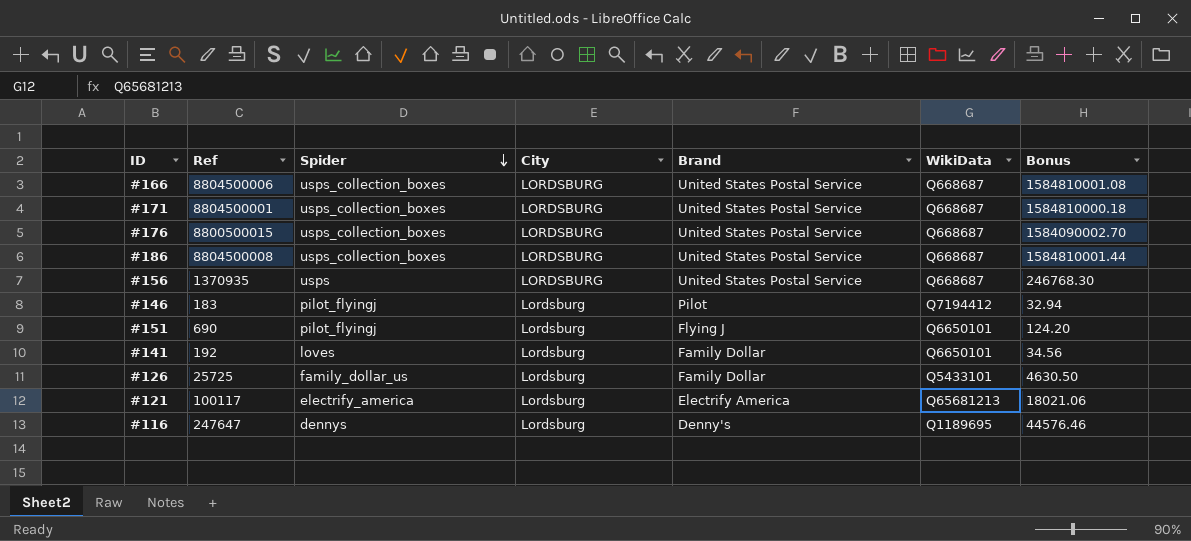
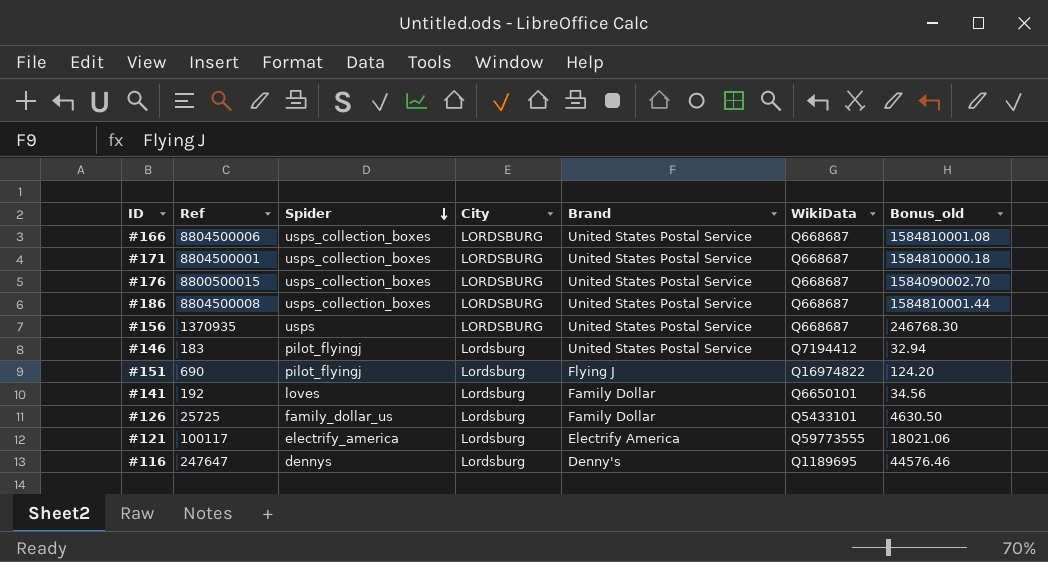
column name: Bonus -> Bonus_old
#146 | Brand: Pilot -> United States Postal Service
#151 | WikiData: Q6650101 -> Q16974822
#121 | WikiData: Q65681213 -> Q59773555

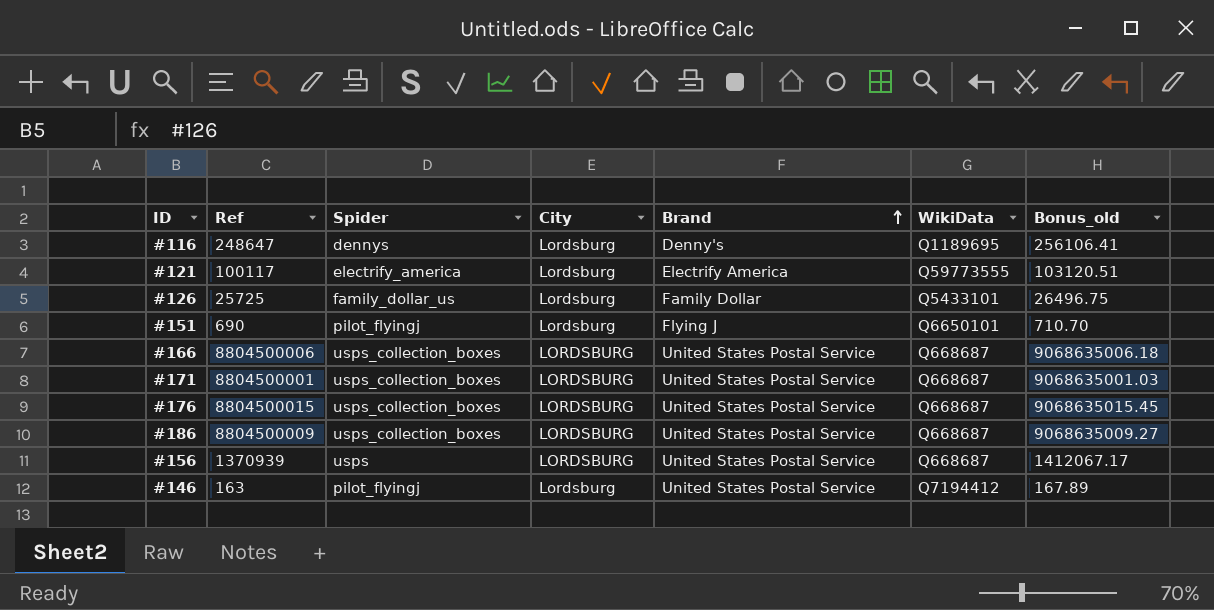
row order: Spider descending -> Brand ascending
column Bonus_old | formula: [Ref] * 0.18 -> [Ref] * 1.03
row #141: 192 | loves | Lordsburg | Family Dollar | Q6650101 | 34.56 -> none
#116 | Ref: 247647 -> 248647
#151 | WikiData: Q16974822 -> Q6650101
#176 | Ref: 8800500015 -> 8804500015
#186 | Ref: 8804500008 -> 8804500009
#156 | Ref: 1370935 -> 1370939
#146 | Ref: 183 -> 163

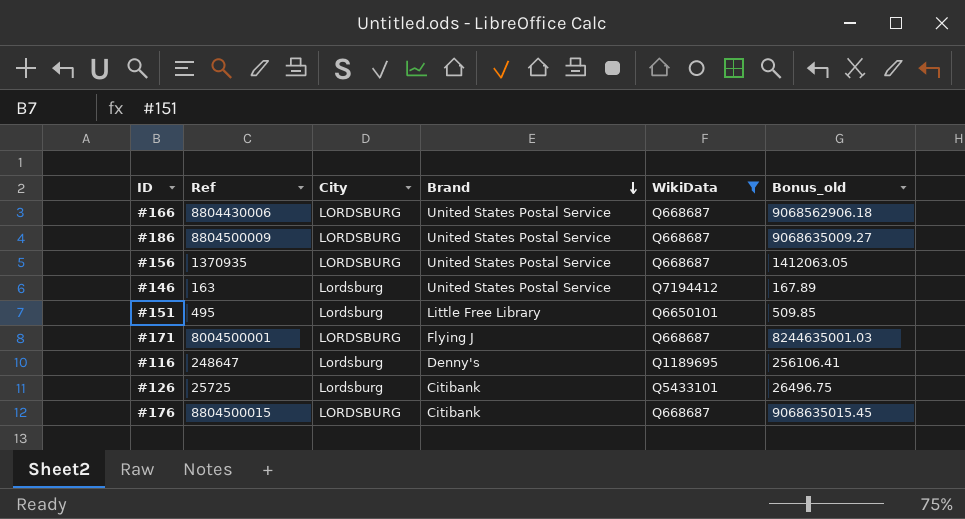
filter: none -> WikiData != Q59773555
row order: Brand ascending -> Brand descending
column Spider | position: 3 -> none
#166 | Ref: 8804500006 -> 8804430006
#166 | Bonus_old: 9068635006.18 -> 9068562906.18
#156 | Ref: 1370939 -> 1370935
#156 | Bonus_old: 1412067.17 -> 1412063.05
#151 | Ref: 690 -> 495
#151 | Brand: Flying J -> Little Free Library
#151 | Bonus_old: 710.70 -> 509.85
#171 | Ref: 8804500001 -> 8004500001
#171 | Brand: United States Postal Service -> Flying J
#171 | Bonus_old: 9068635001.03 -> 8244635001.03
#126 | Brand: Family Dollar -> Citibank
#176 | Brand: United States Postal Service -> Citibank

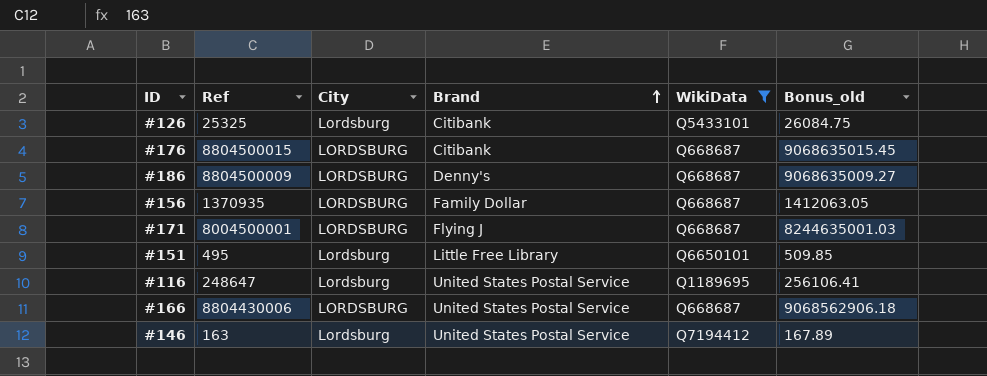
row order: Brand descending -> Brand ascending
#126 | Ref: 25725 -> 25325
#126 | Bonus_old: 26496.75 -> 26084.75
#186 | Brand: United States Postal Service -> Denny's
#156 | Brand: United States Postal Service -> Family Dollar
#116 | Brand: Denny's -> United States Postal Service

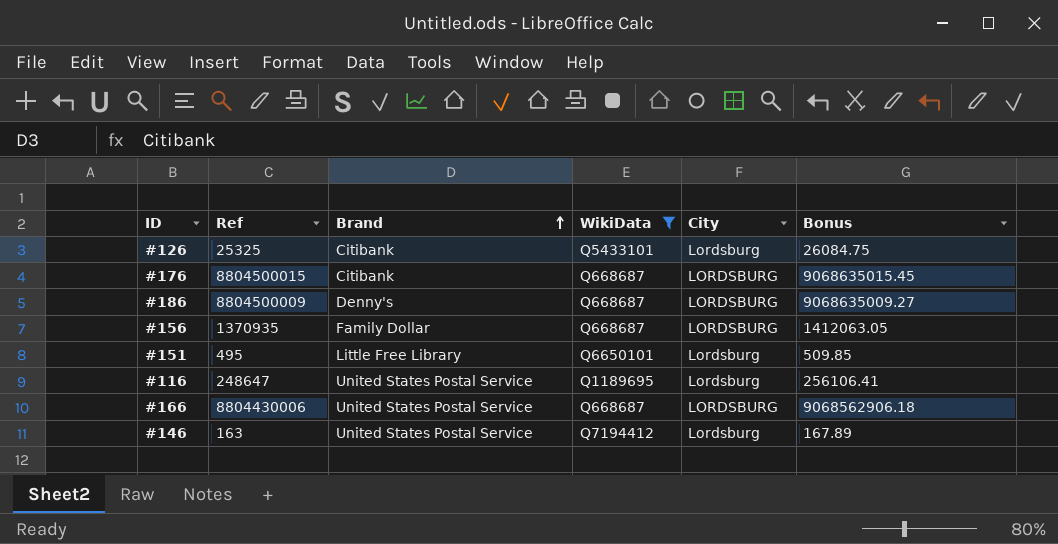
column City | position: 3 -> 5
column name: Bonus_old -> Bonus
row #171: 8004500001 | LORDSBURG | Flying J | Q668687 | 8244635001.03 -> none

